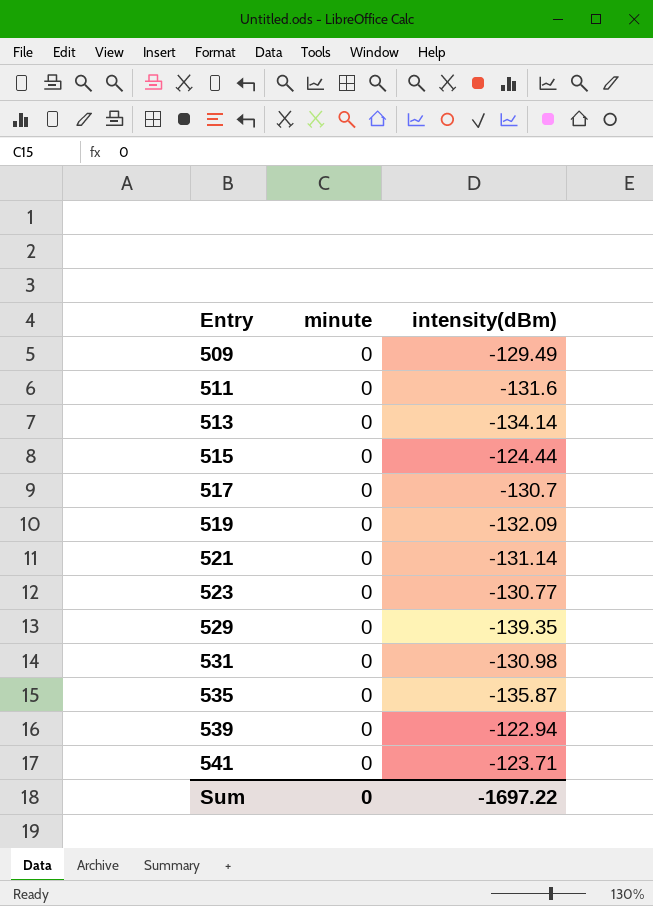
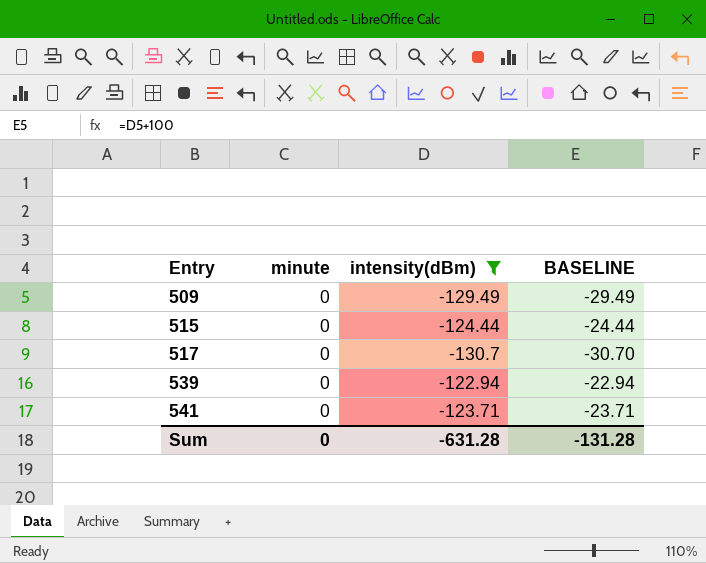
filter: none -> intensity(dBm) >= -130.7
column BASELINE | formula: none -> [intensity(dBm)] + 100
Sum | intensity(dBm): -1697.22 -> -631.28

